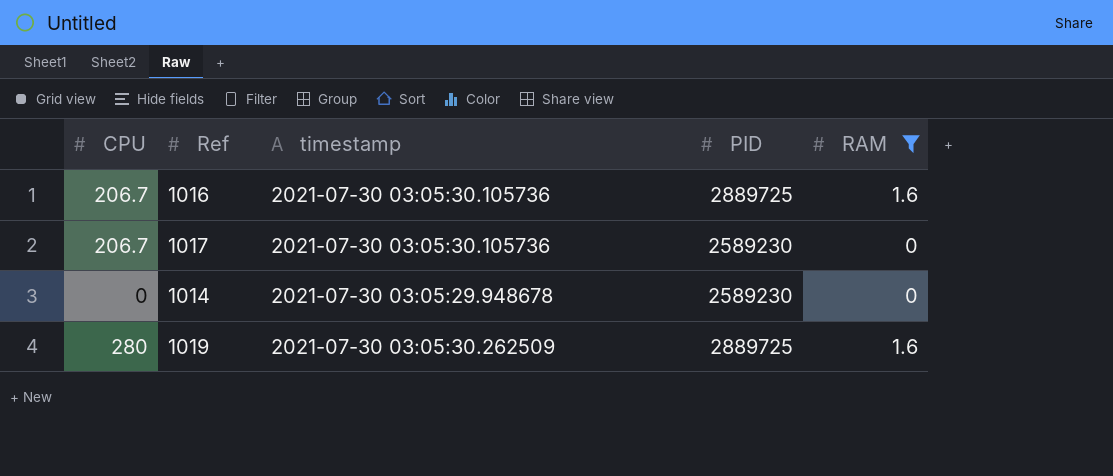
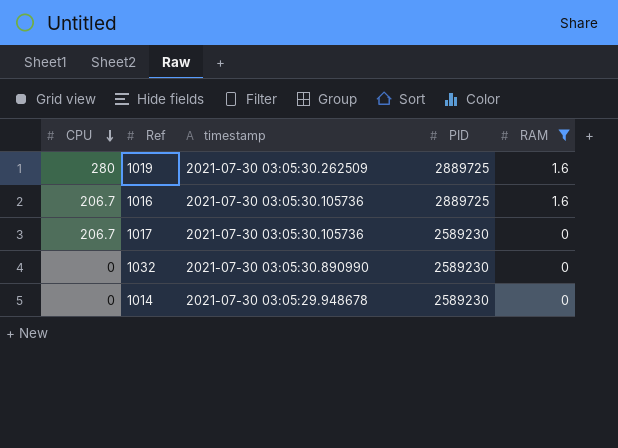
row order: none -> CPU descending
row 1032: none -> 0 | 2021-07-30 03:05:30.890990 | 2589230 | 0

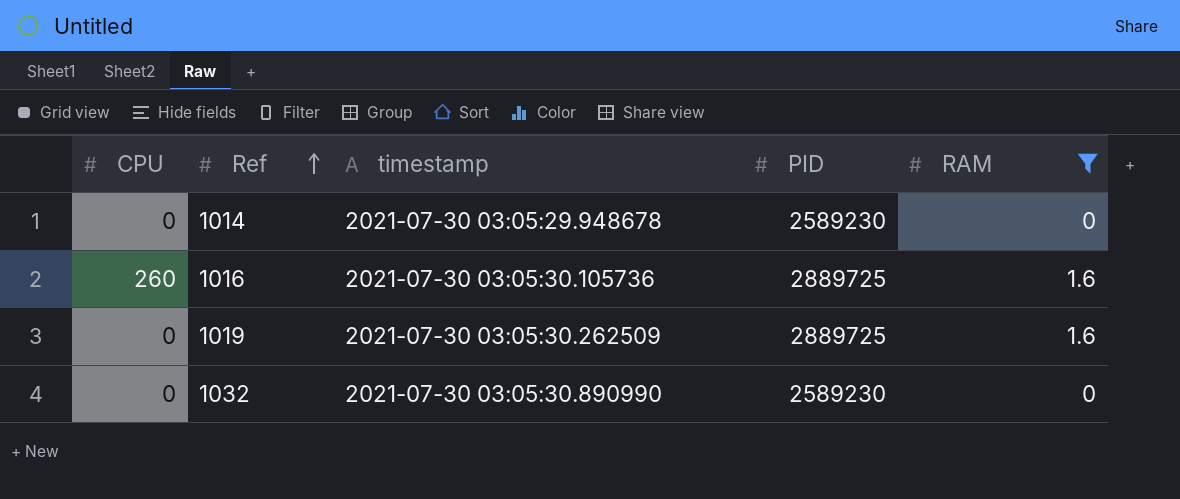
row order: CPU descending -> Ref ascending
row 1017: 206.7 | 2021-07-30 03:05:30.105736 | 2589230 | 0 -> none
1016 | CPU: 206.7 -> 260
1019 | CPU: 280 -> 0

